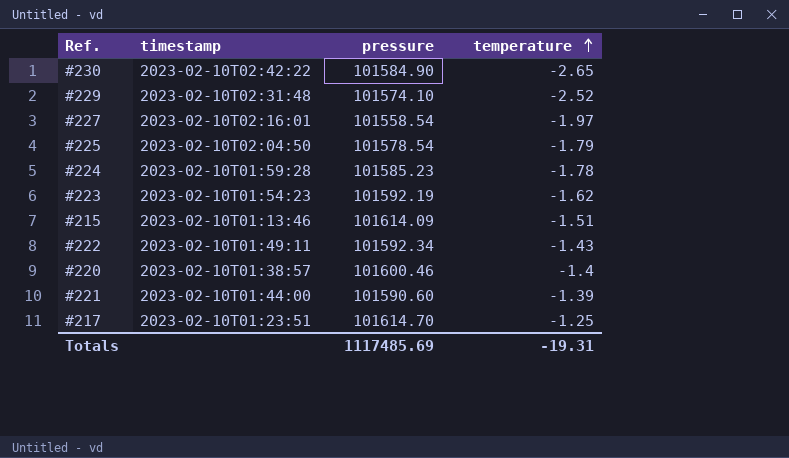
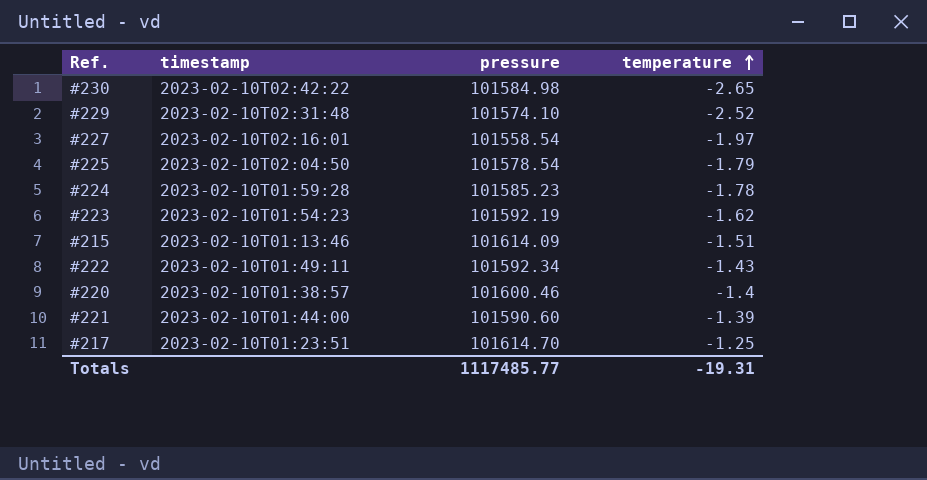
#230 | pressure: 101584.90 -> 101584.98
Totals | pressure: 1117485.69 -> 1117485.77

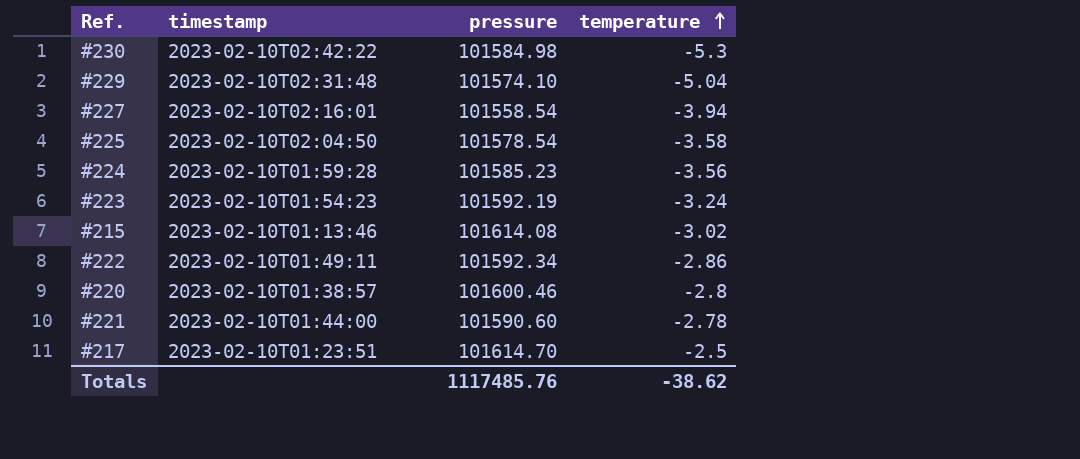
#230 | temperature: -2.65 -> -5.3
#229 | temperature: -2.52 -> -5.04
#227 | temperature: -1.97 -> -3.94
#225 | temperature: -1.79 -> -3.58
#224 | temperature: -1.78 -> -3.56
#223 | temperature: -1.62 -> -3.24
#215 | pressure: 101614.09 -> 101614.08
#215 | temperature: -1.51 -> -3.02
#222 | temperature: -1.43 -> -2.86
#220 | temperature: -1.4 -> -2.8
#221 | temperature: -1.39 -> -2.78
#217 | temperature: -1.25 -> -2.5
Totals | pressure: 1117485.77 -> 1117485.76
Totals | temperature: -19.31 -> -38.62

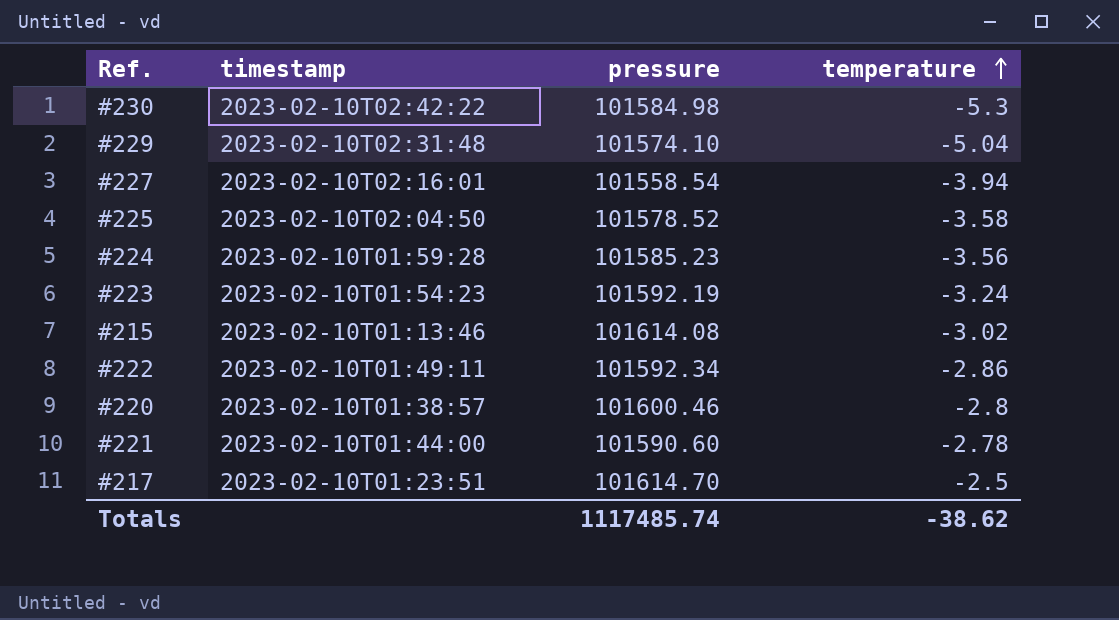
#225 | pressure: 101578.54 -> 101578.52
Totals | pressure: 1117485.76 -> 1117485.74

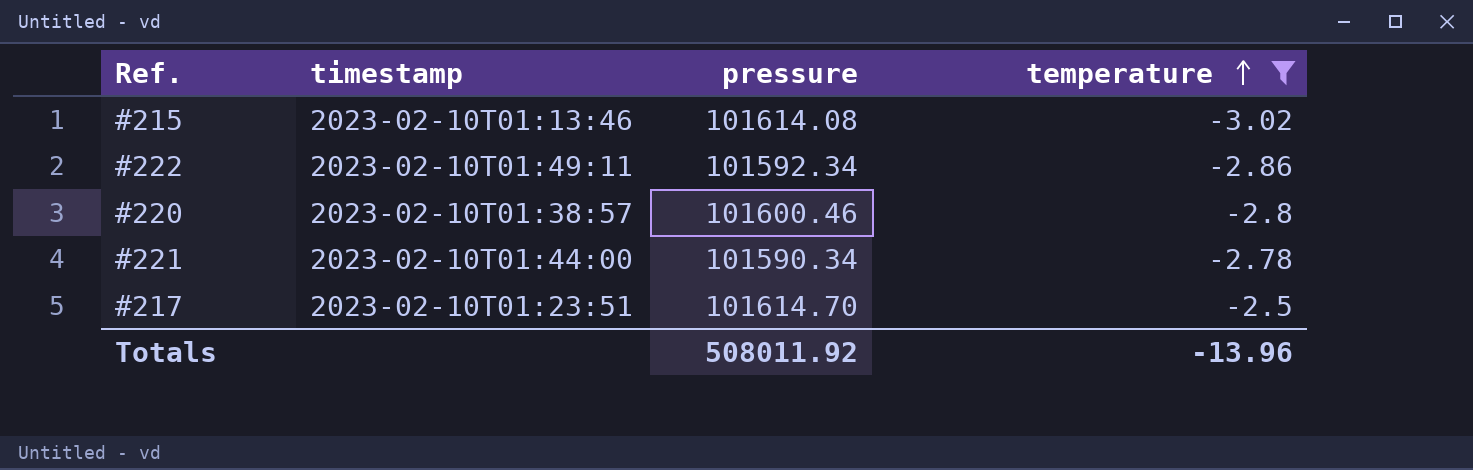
filter: none -> temperature >= -3.02
#221 | pressure: 101590.60 -> 101590.34
Totals | pressure: 1117485.74 -> 508011.92
Totals | temperature: -38.62 -> -13.96

